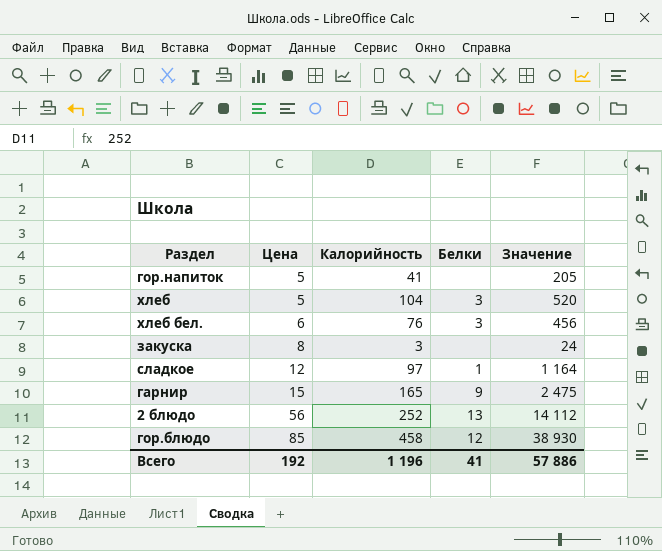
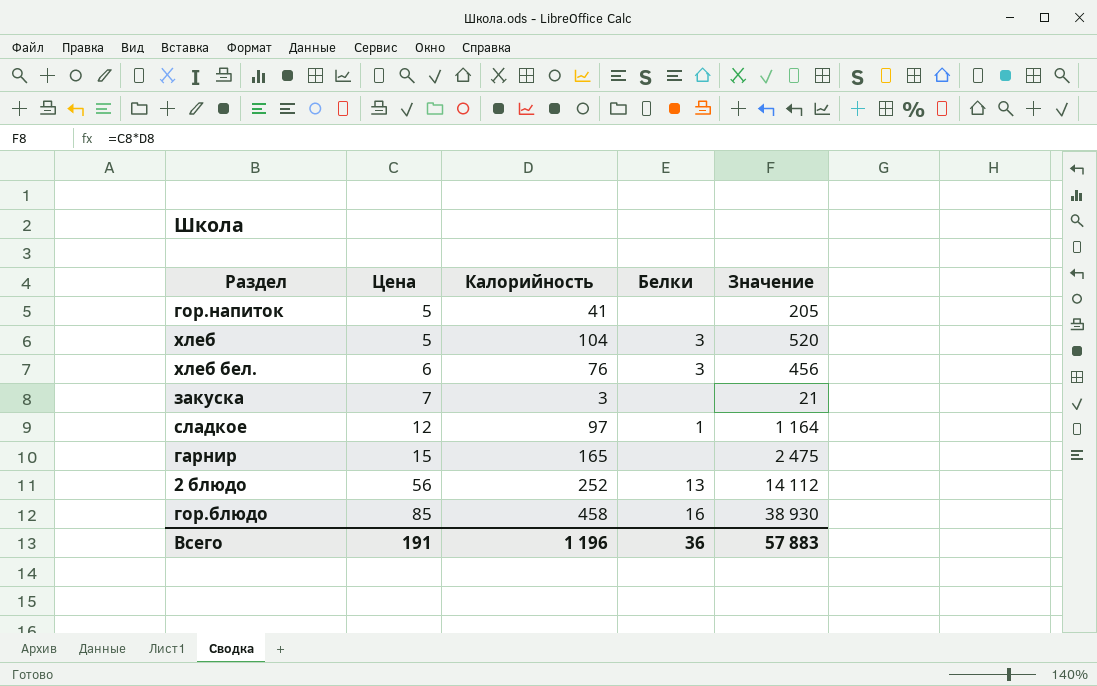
закуска | Цена: 8 -> 7
закуска | Значение: 24 -> 21
гарнир | Белки: 9 -> none
гор.блюдо | Белки: 12 -> 16
Всего | Цена: 192 -> 191
Всего | Белки: 41 -> 36
Всего | Значение: 57 886 -> 57 883

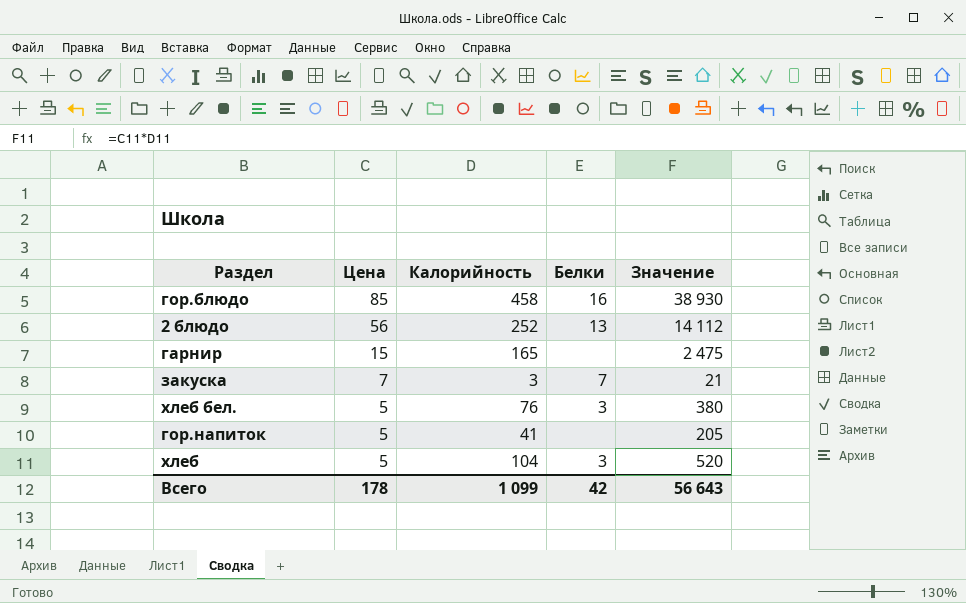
row order: Цена ascending -> Цена descending
row сладкое: 12 | 97 | 1 | 1 164 -> none
закуска | Белки: none -> 7
хлеб бел. | Цена: 6 -> 5
хлеб бел. | Значение: 456 -> 380
Всего | Цена: 191 -> 178
Всего | Калорийность: 1 196 -> 1 099
Всего | Белки: 36 -> 42
Всего | Значение: 57 883 -> 56 643

